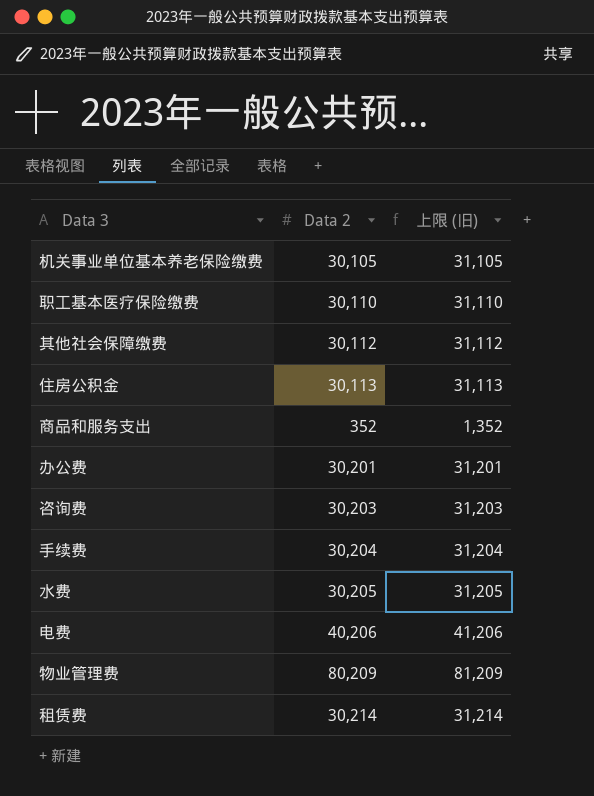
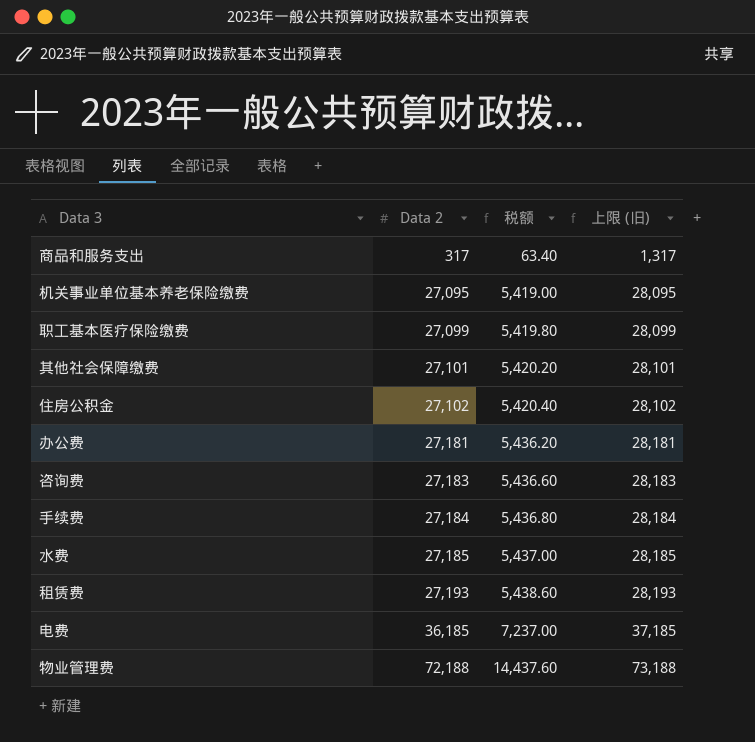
row order: none -> Data 2 ascending
column 税额 | formula: none -> [Data 2] * 0.2
商品和服务支出 | Data 2: 352 -> 317
商品和服务支出 | 上限 (旧): 1,352 -> 1,317
机关事业单位基本养老保险缴费 | Data 2: 30,105 -> 27,095
机关事业单位基本养老保险缴费 | 上限 (旧): 31,105 -> 28,095
职工基本医疗保险缴费 | Data 2: 30,110 -> 27,099
职工基本医疗保险缴费 | 上限 (旧): 31,110 -> 28,099
其他社会保障缴费 | Data 2: 30,112 -> 27,101
其他社会保障缴费 | 上限 (旧): 31,112 -> 28,101
住房公积金 | Data 2: 30,113 -> 27,102
住房公积金 | 上限 (旧): 31,113 -> 28,102
办公费 | Data 2: 30,201 -> 27,181
办公费 | 上限 (旧): 31,201 -> 28,181
咨询费 | Data 2: 30,203 -> 27,183
咨询费 | 上限 (旧): 31,203 -> 28,183
手续费 | Data 2: 30,204 -> 27,184
手续费 | 上限 (旧): 31,204 -> 28,184
水费 | Data 2: 30,205 -> 27,185
水费 | 上限 (旧): 31,205 -> 28,185
租赁费 | Data 2: 30,214 -> 27,193
租赁费 | 上限 (旧): 31,214 -> 28,193
电费 | Data 2: 40,206 -> 36,185
电费 | 上限 (旧): 41,206 -> 37,185
物业管理费 | Data 2: 80,209 -> 72,188
物业管理费 | 上限 (旧): 81,209 -> 73,188

